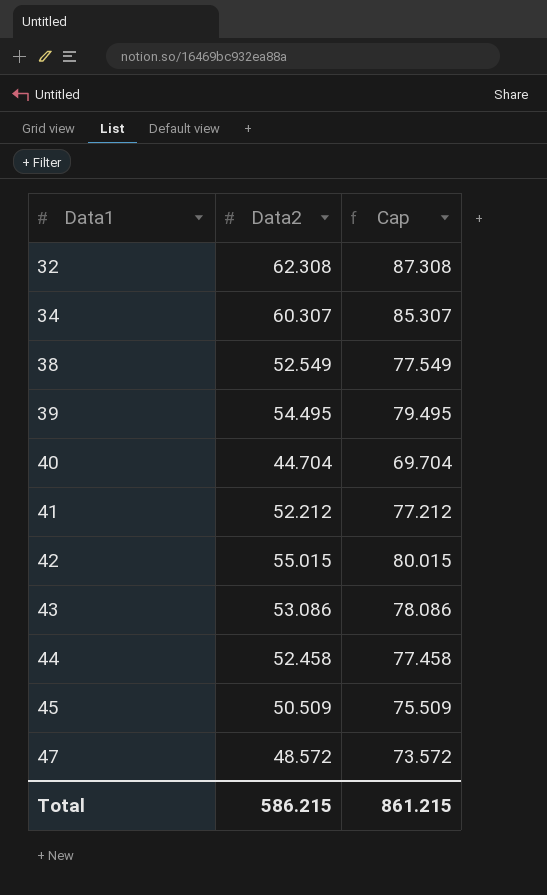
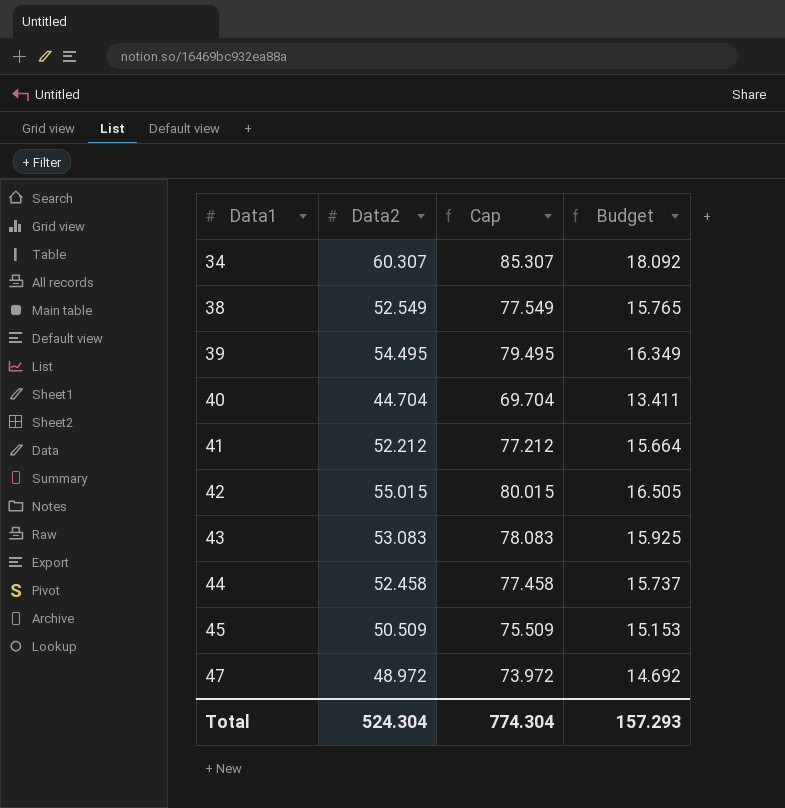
column Budget | formula: none -> [Data2] * 0.3
row 32: 62.308 | 87.308 -> none
43 | Data2: 53.086 -> 53.083
43 | Cap: 78.086 -> 78.083
47 | Data2: 48.572 -> 48.972
47 | Cap: 73.572 -> 73.972
Total | Data2: 586.215 -> 524.304
Total | Cap: 861.215 -> 774.304

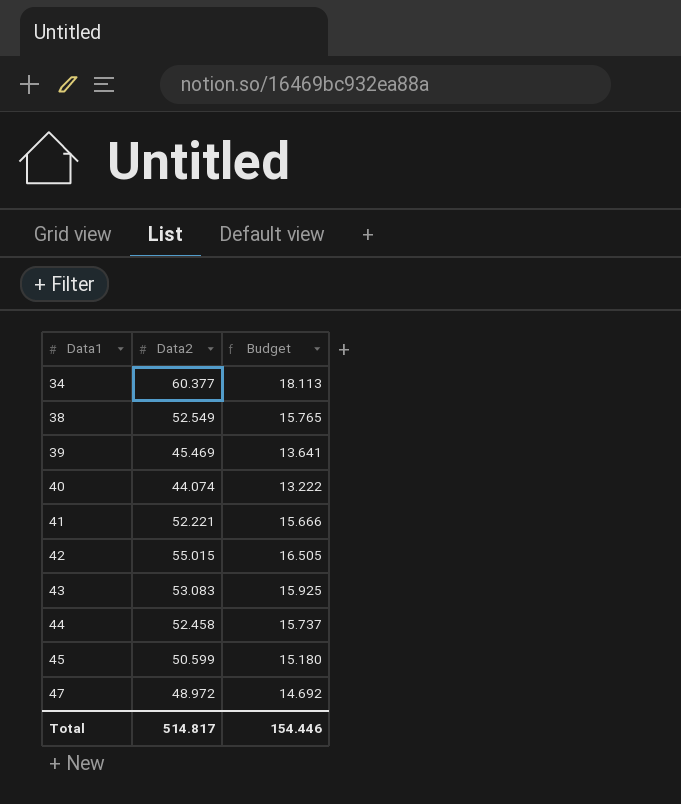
column Cap | formula: [Data2] + 25 -> none
34 | Data2: 60.307 -> 60.377
34 | Budget: 18.092 -> 18.113
39 | Data2: 54.495 -> 45.469
39 | Budget: 16.349 -> 13.641
40 | Data2: 44.704 -> 44.074
40 | Budget: 13.411 -> 13.222
41 | Data2: 52.212 -> 52.221
41 | Budget: 15.664 -> 15.666
45 | Data2: 50.509 -> 50.599
45 | Budget: 15.153 -> 15.180
Total | Data2: 524.304 -> 514.817
Total | Budget: 157.293 -> 154.446

